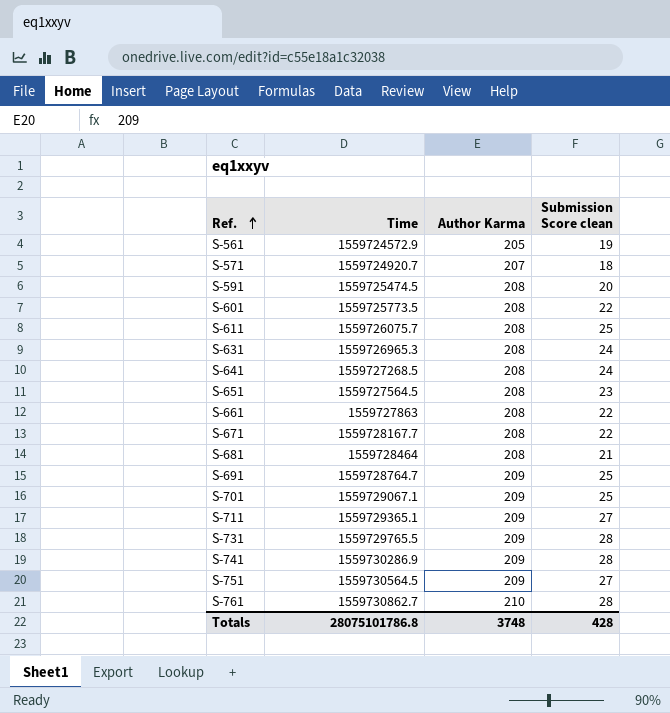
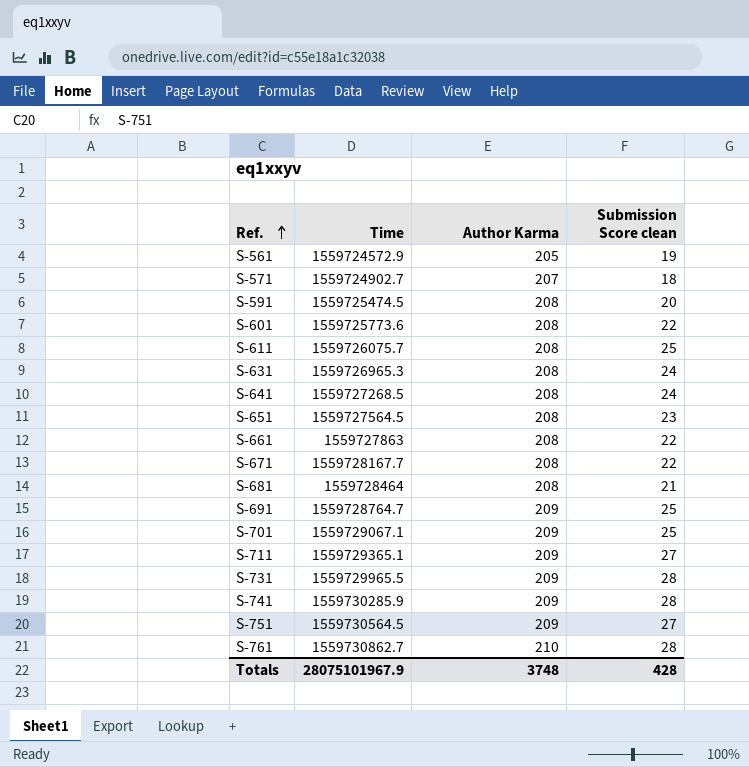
S-571 | Time: 1559724920.7 -> 1559724902.7
S-601 | Time: 1559725773.5 -> 1559725773.6
S-731 | Time: 1559729765.5 -> 1559729965.5
S-741 | Time: 1559730286.9 -> 1559730285.9
Totals | Time: 28075101786.8 -> 28075101967.9

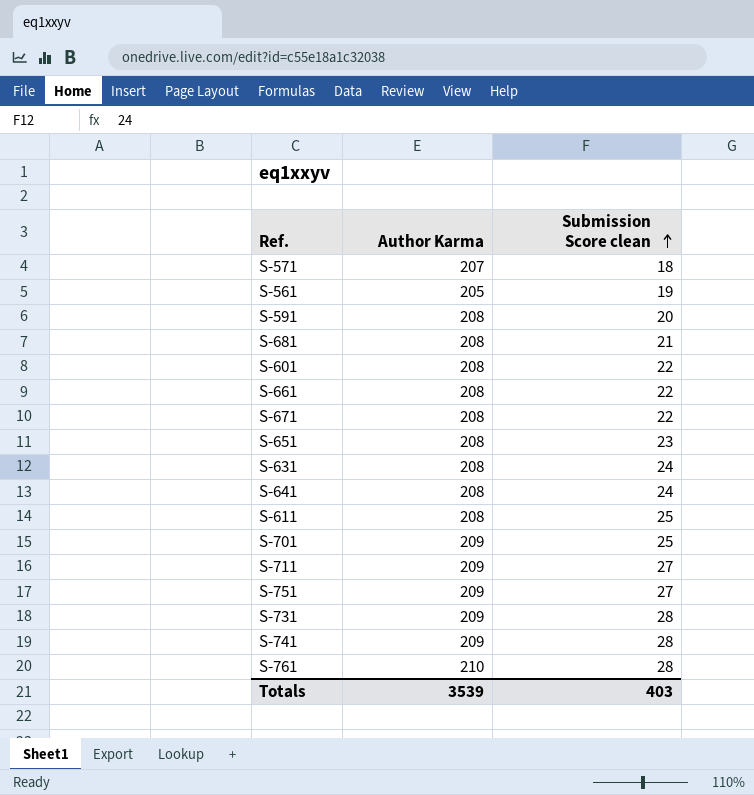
row order: Ref. ascending -> Submission Score clean ascending
column Time | position: 2 -> none
row S-691: 1559728764.7 | 209 | 25 -> none
Totals | Author Karma: 3748 -> 3539
Totals | Submission Score clean: 428 -> 403

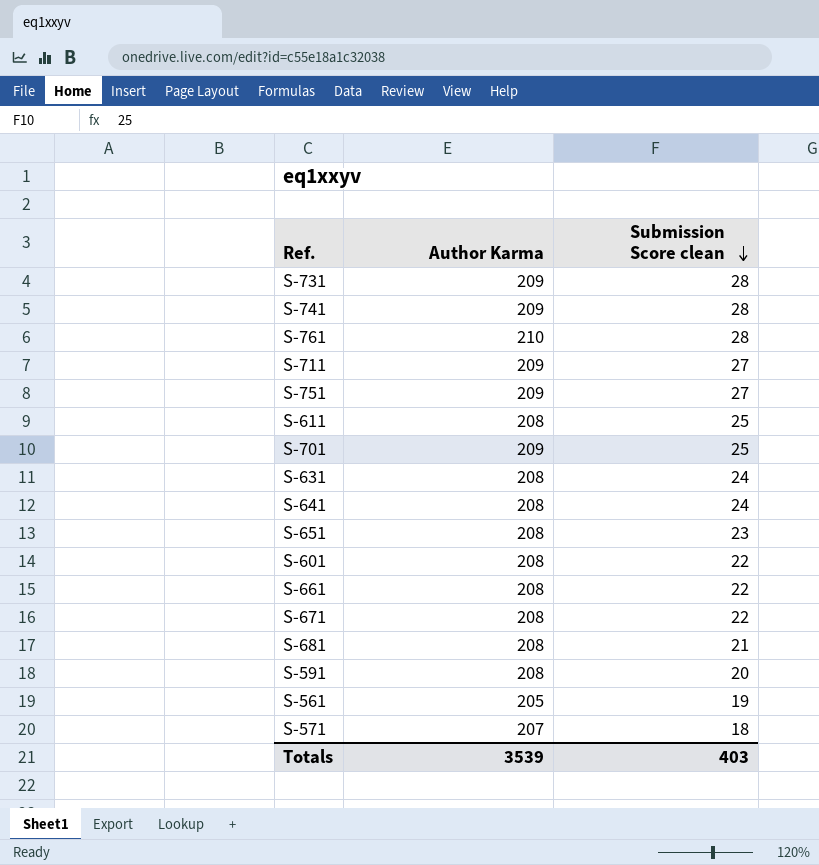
row order: Submission Score clean ascending -> Submission Score clean descending

